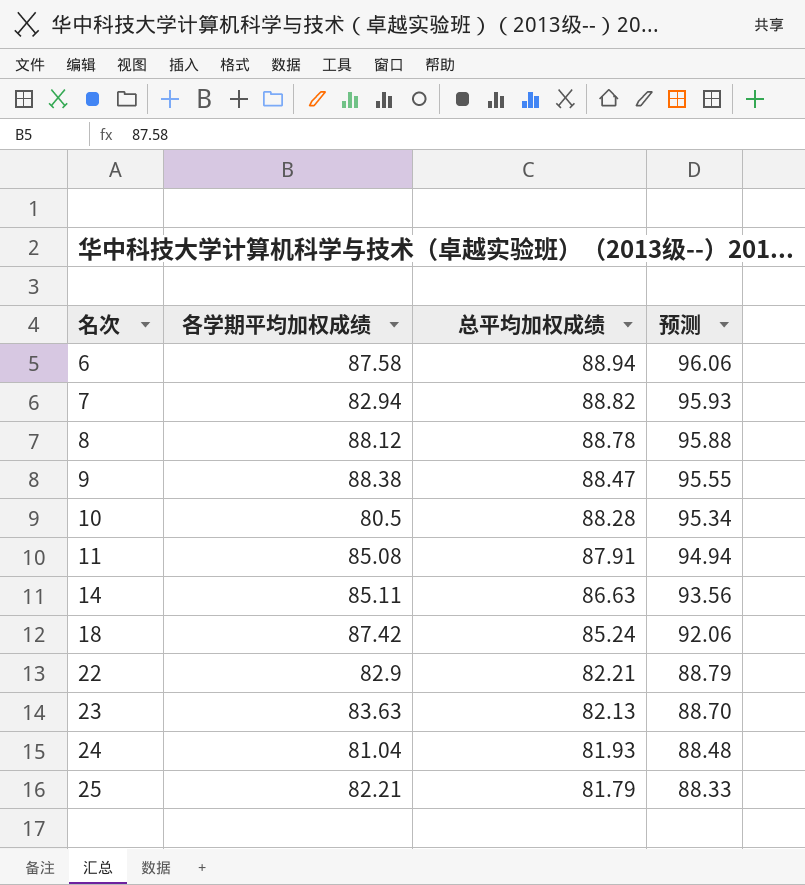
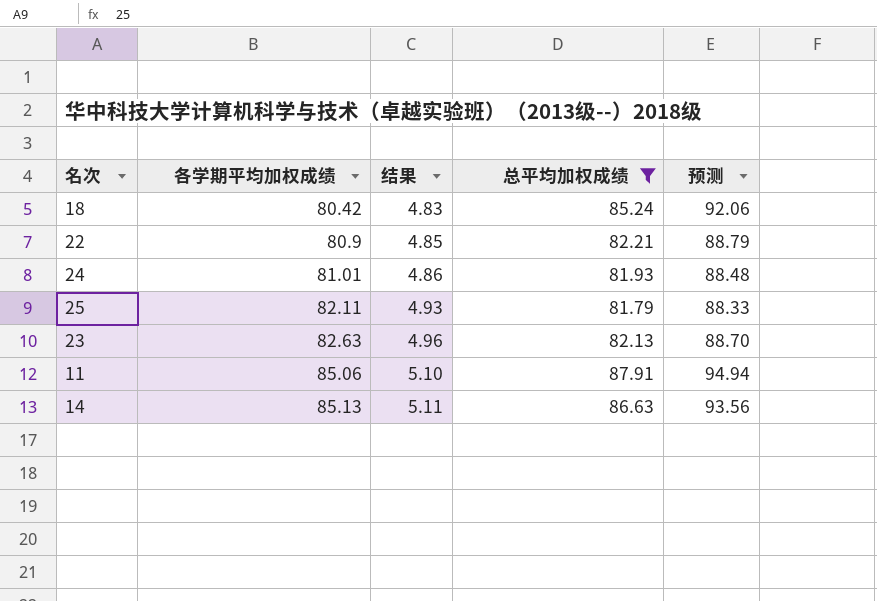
filter: none -> 总平均加权成绩 <= 87.91
row order: 名次 ascending -> 各学期平均加权成绩 ascending
column 结果 | formula: none -> [各学期平均加权成绩] * 0.06
18 | 各学期平均加权成绩: 87.42 -> 80.42
22 | 各学期平均加权成绩: 82.9 -> 80.9
24 | 各学期平均加权成绩: 81.04 -> 81.01
25 | 各学期平均加权成绩: 82.21 -> 82.11
23 | 各学期平均加权成绩: 83.63 -> 82.63
11 | 各学期平均加权成绩: 85.08 -> 85.06
14 | 各学期平均加权成绩: 85.11 -> 85.13

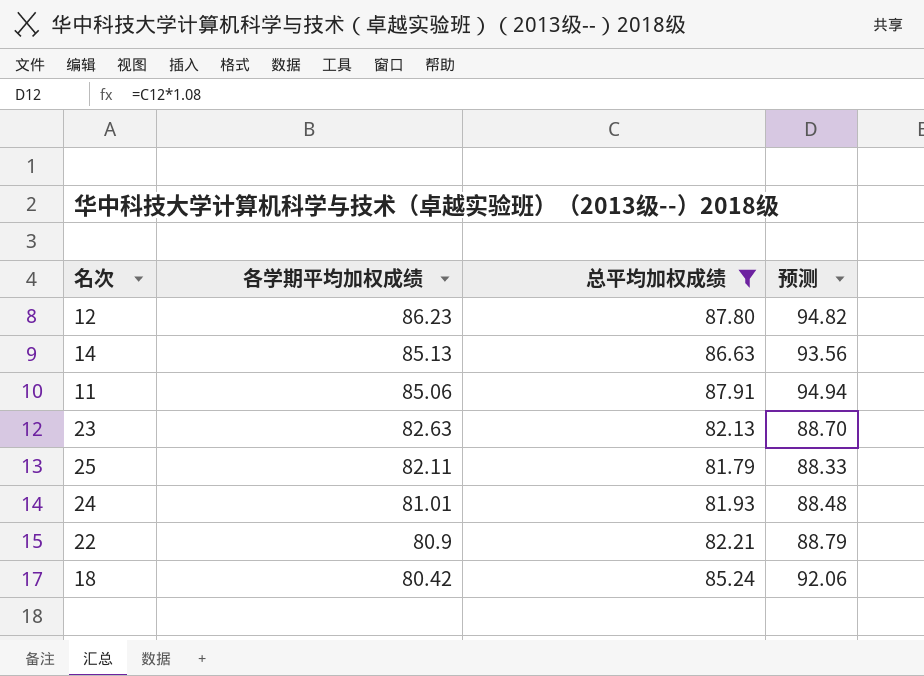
row order: 各学期平均加权成绩 ascending -> 各学期平均加权成绩 descending
column 结果 | formula: [各学期平均加权成绩] * 0.06 -> none
row 12: none -> 86.23 | 87.80 | 94.82

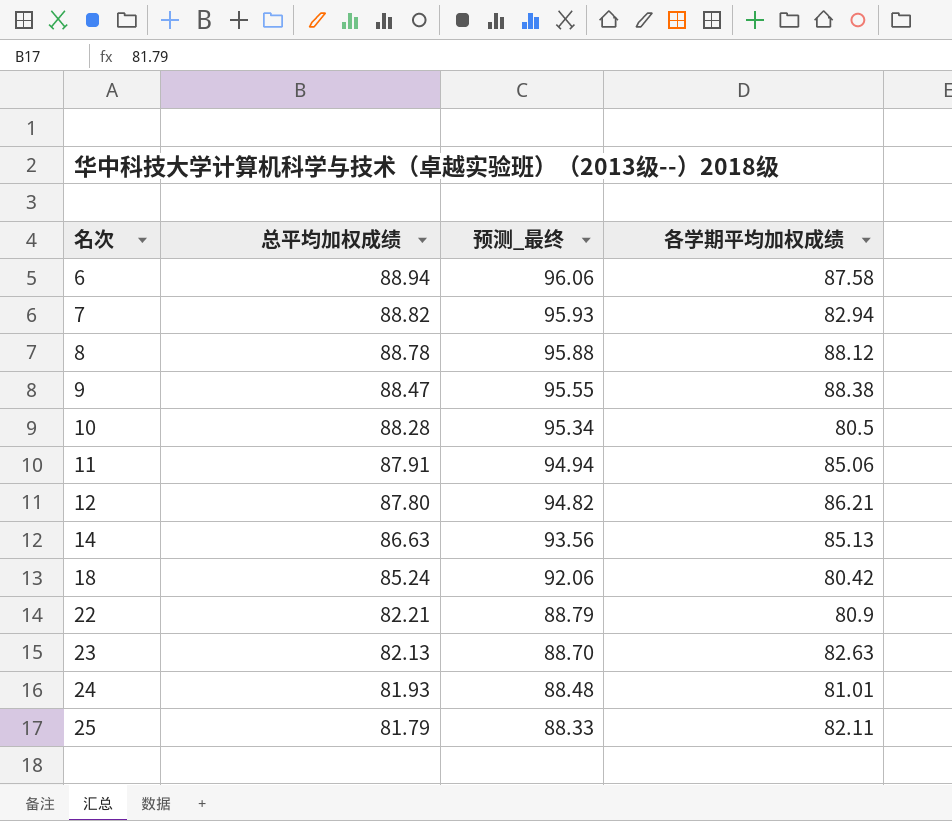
filter: 总平均加权成绩 <= 87.91 -> none
row order: 各学期平均加权成绩 descending -> 名次 ascending
column name: 预测 -> 预测_最终
column 各学期平均加权成绩 | position: 2 -> 4
12 | 各学期平均加权成绩: 86.23 -> 86.21

